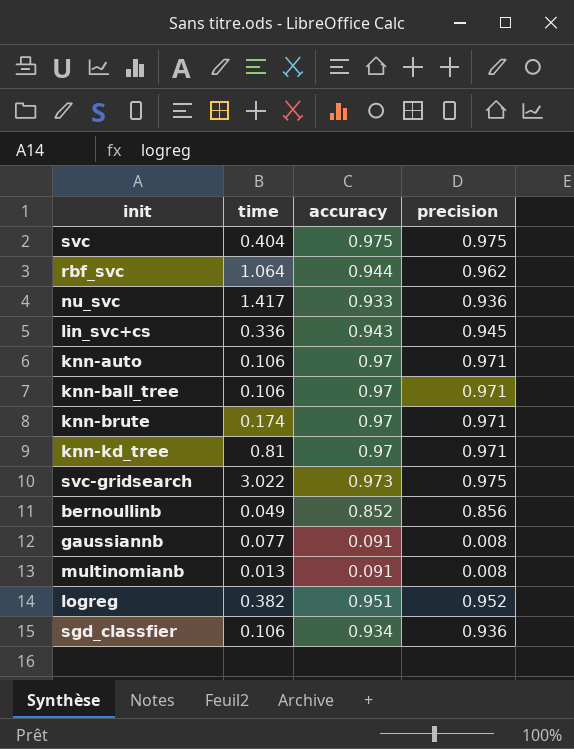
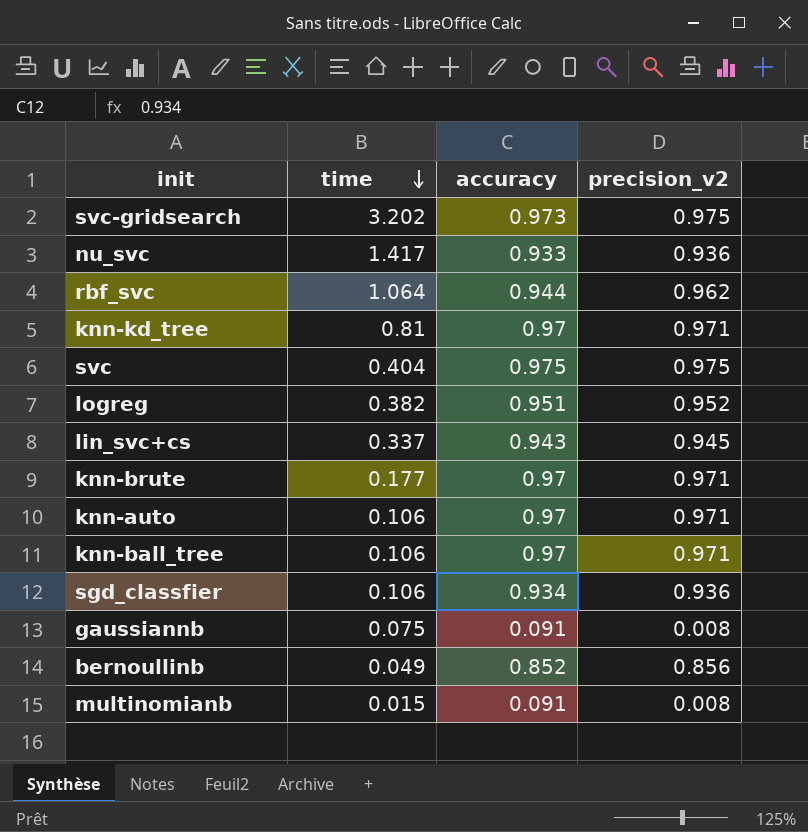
row order: none -> time descending
column name: precision -> precision_v2
svc-gridsearch | time: 3.022 -> 3.202
lin_svc+cs | time: 0.336 -> 0.337
knn-brute | time: 0.174 -> 0.177
gaussiannb | time: 0.077 -> 0.075
multinomianb | time: 0.013 -> 0.015

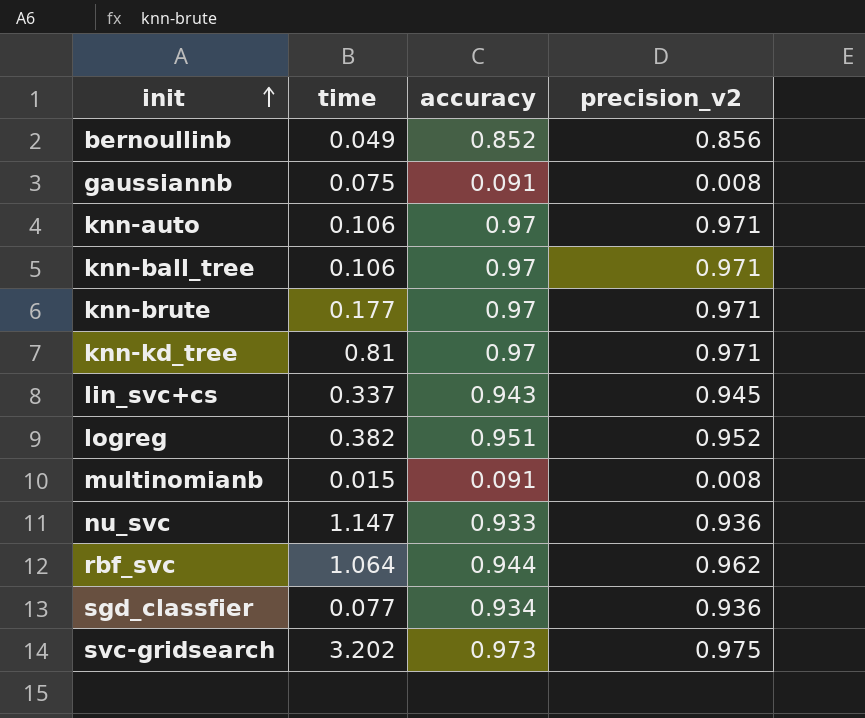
row order: time descending -> init ascending
row svc: 0.404 | 0.975 | 0.975 -> none
nu_svc | time: 1.417 -> 1.147
sgd_classfier | time: 0.106 -> 0.077

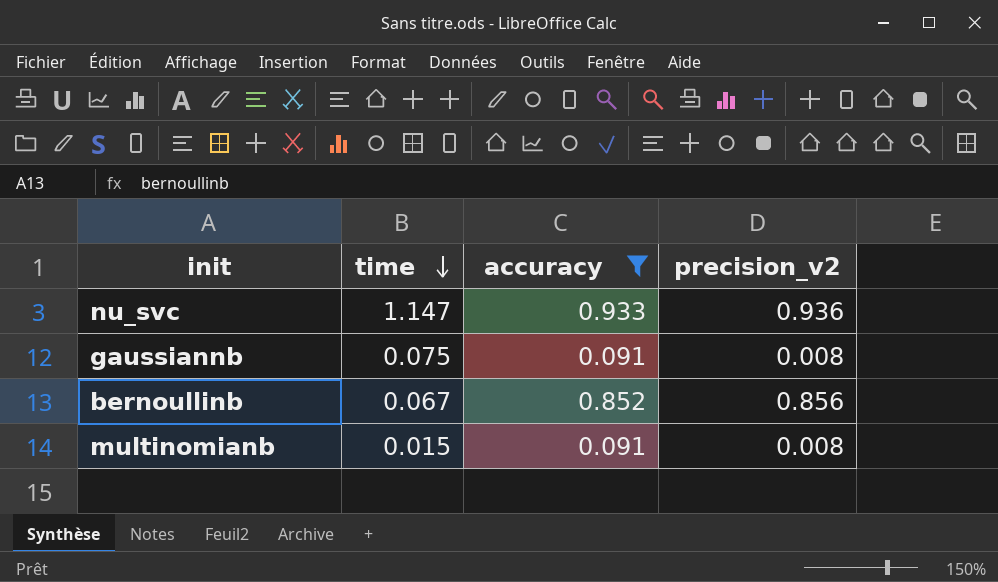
filter: none -> accuracy <= 0.933
row order: init ascending -> time descending
bernoullinb | time: 0.049 -> 0.067

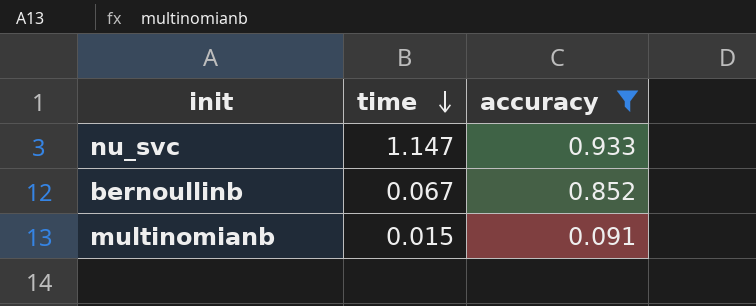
column precision_v2 | position: 4 -> none
row gaussiannb: 0.075 | 0.091 | 0.008 -> none

